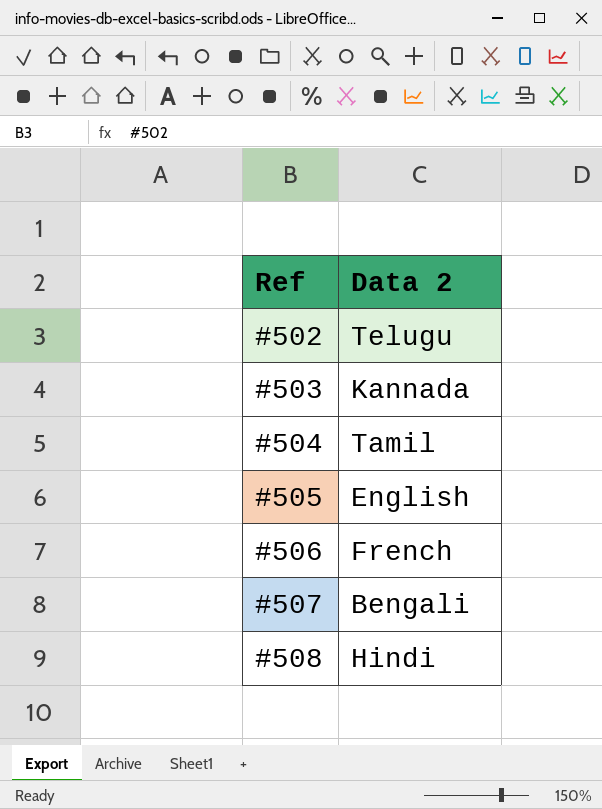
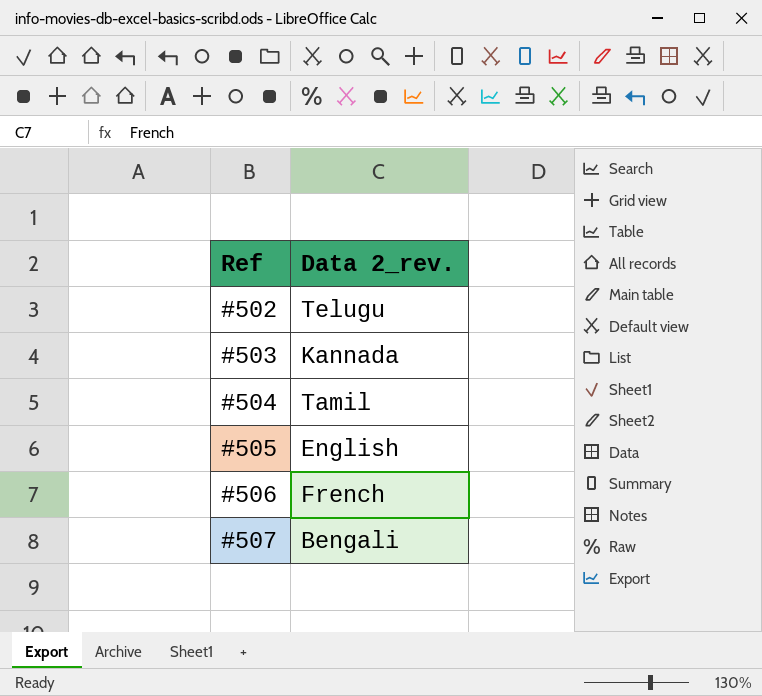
column name: Data 2 -> Data 2_rev.
row #508: Hindi -> none

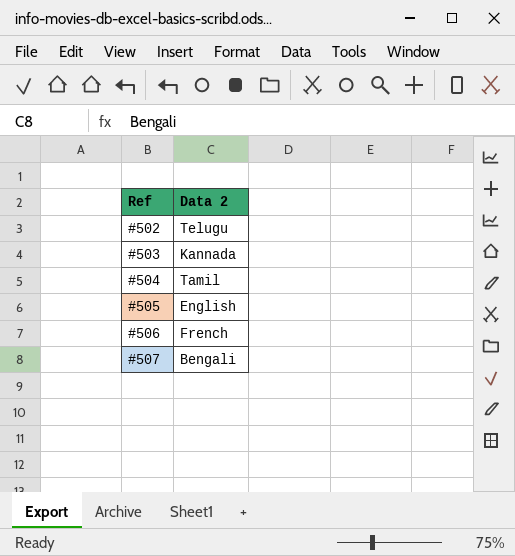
column name: Data 2_rev. -> Data 2

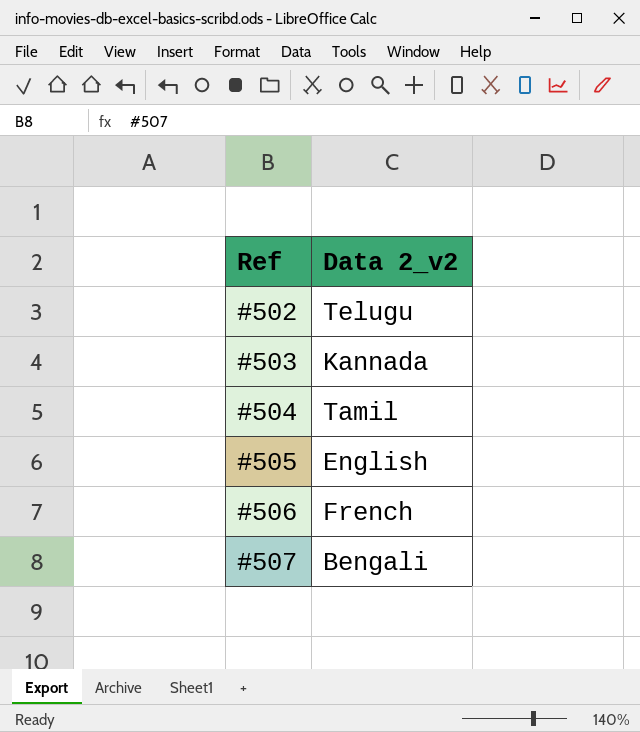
column name: Data 2 -> Data 2_v2

